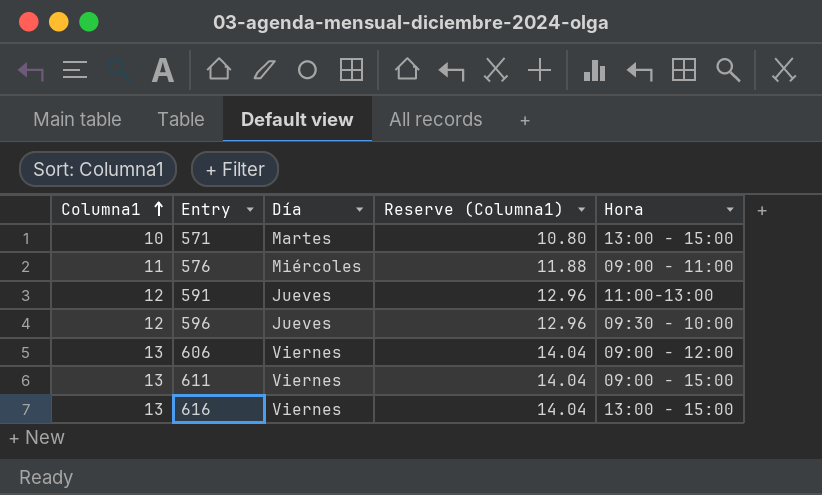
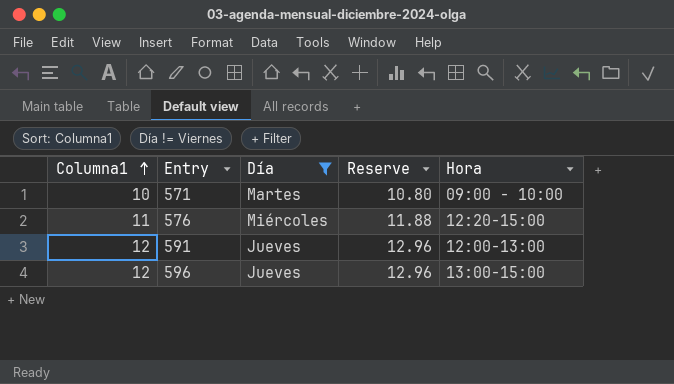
filter: none -> Día != Viernes
column name: Reserve (Columna1) -> Reserve
571 | Hora: 13:00 - 15:00 -> 09:00 - 10:00
576 | Hora: 09:00 - 11:00 -> 12:20-15:00
591 | Hora: 11:00-13:00 -> 12:00-13:00
596 | Hora: 09:30 - 10:00 -> 13:00-15:00

